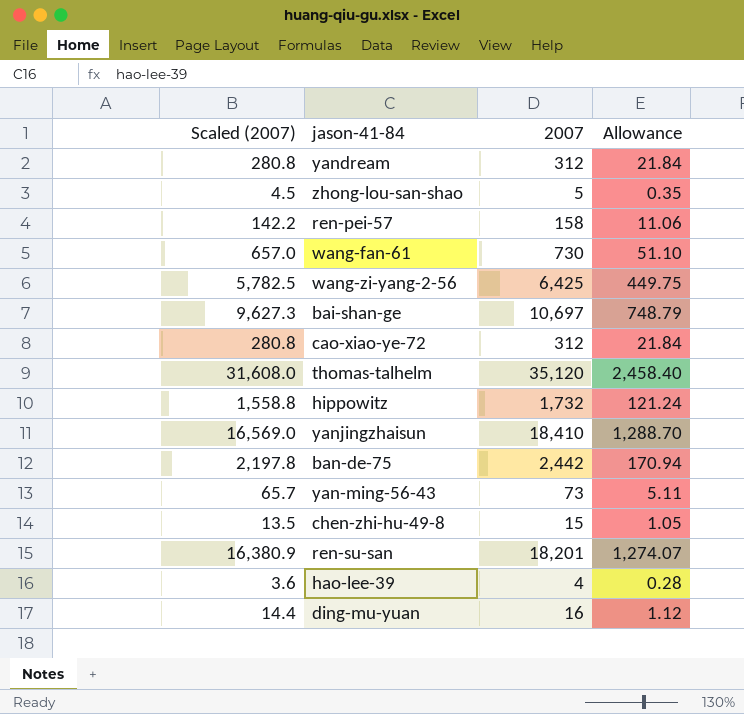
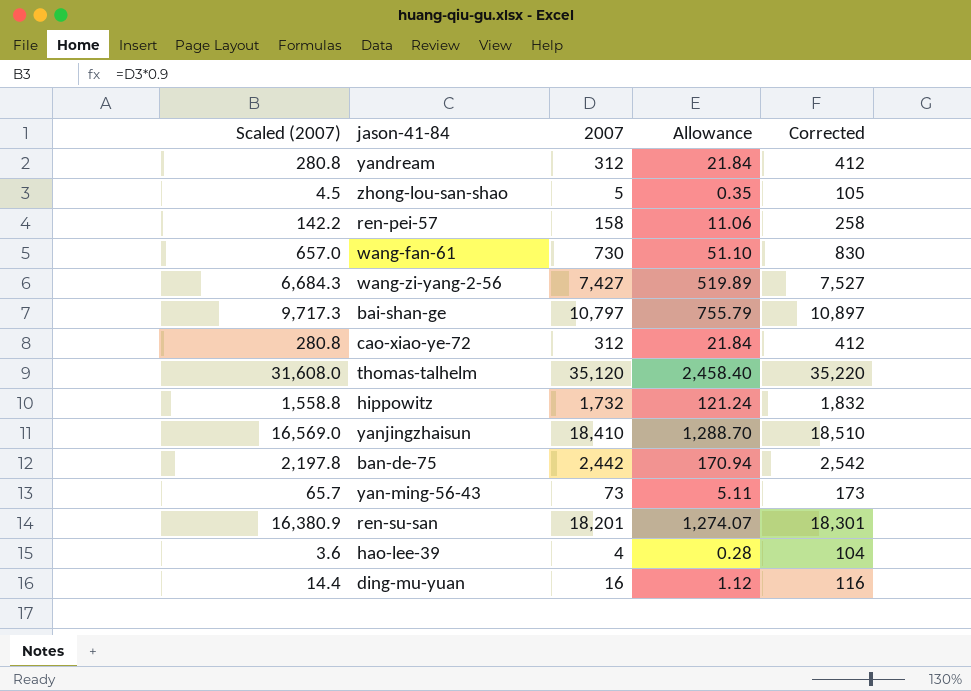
column Corrected | formula: none -> [2007] + 100
row chen-zhi-hu-49-8: 13.5 | 15 | 1.05 -> none
wang-zi-yang-2-56 | Scaled (2007): 5,782.5 -> 6,684.3
wang-zi-yang-2-56 | 2007: 6,425 -> 7,427
wang-zi-yang-2-56 | Allowance: 449.75 -> 519.89
bai-shan-ge | Scaled (2007): 9,627.3 -> 9,717.3
bai-shan-ge | 2007: 10,697 -> 10,797
bai-shan-ge | Allowance: 748.79 -> 755.79

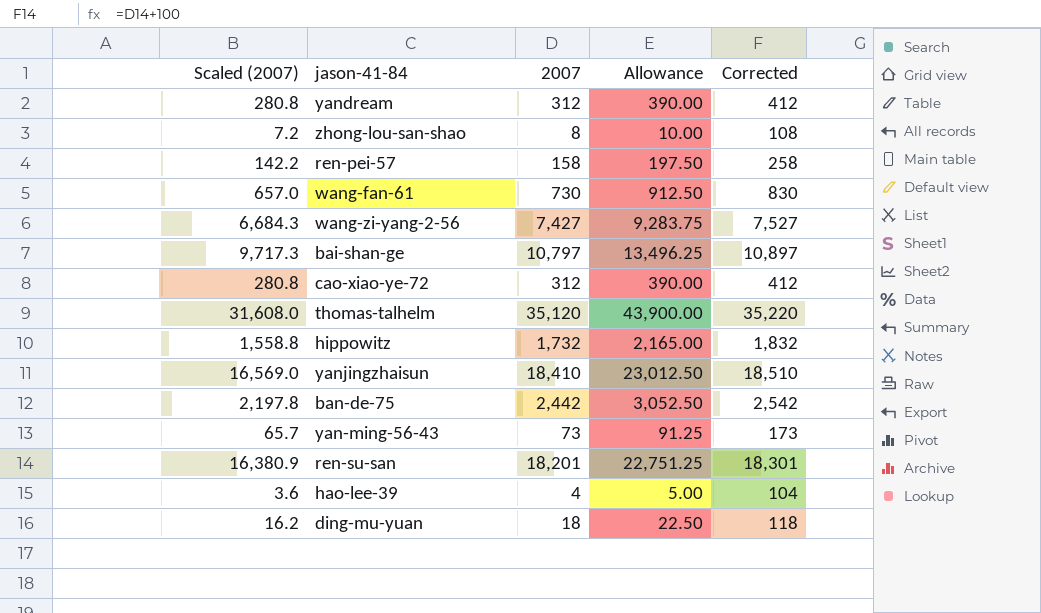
column Allowance | formula: [2007] * 0.07 -> [2007] * 1.25
zhong-lou-san-shao | Scaled (2007): 4.5 -> 7.2
zhong-lou-san-shao | 2007: 5 -> 8
zhong-lou-san-shao | Corrected: 105 -> 108
ding-mu-yuan | Scaled (2007): 14.4 -> 16.2
ding-mu-yuan | 2007: 16 -> 18
ding-mu-yuan | Corrected: 116 -> 118

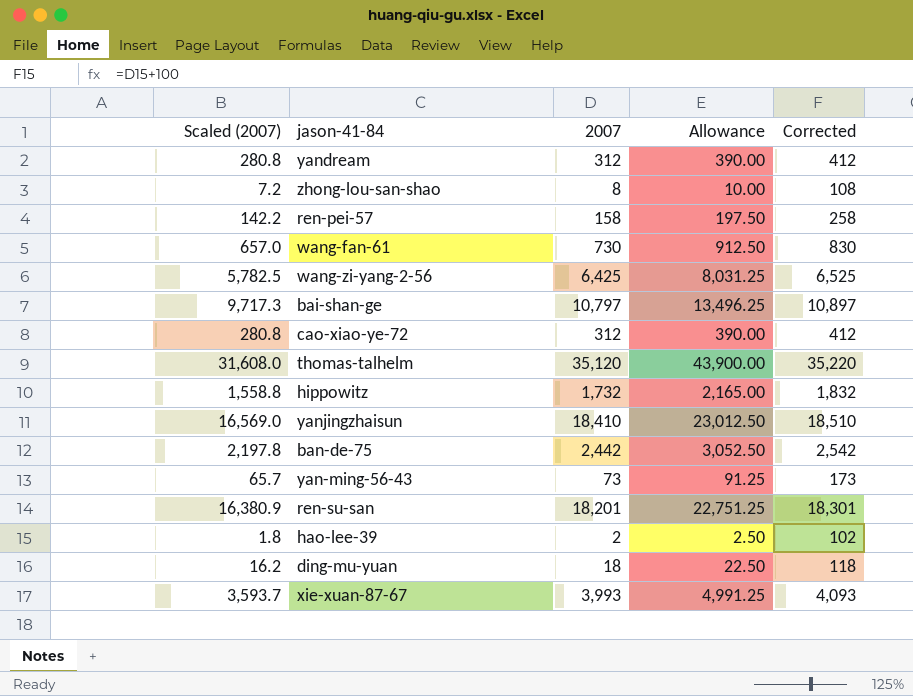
wang-zi-yang-2-56 | Scaled (2007): 6,684.3 -> 5,782.5
wang-zi-yang-2-56 | 2007: 7,427 -> 6,425
wang-zi-yang-2-56 | Allowance: 9,283.75 -> 8,031.25
wang-zi-yang-2-56 | Corrected: 7,527 -> 6,525
hao-lee-39 | Scaled (2007): 3.6 -> 1.8
hao-lee-39 | 2007: 4 -> 2
hao-lee-39 | Allowance: 5.00 -> 2.50
hao-lee-39 | Corrected: 104 -> 102
row xie-xuan-87-67: none -> 3,593.7 | 3,993 | 4,991.25 | 4,093

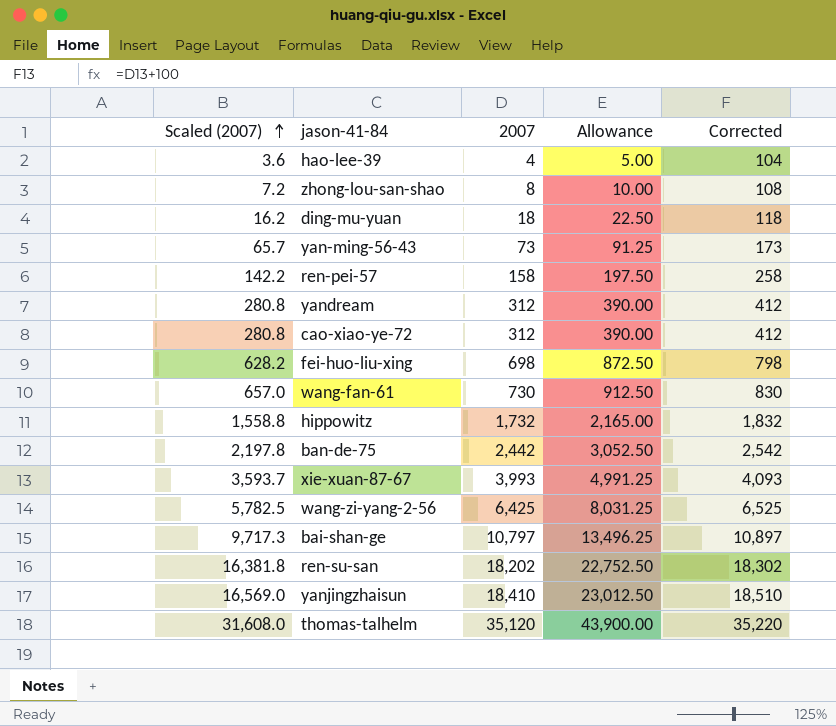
row order: none -> Scaled (2007) ascending
hao-lee-39 | Scaled (2007): 1.8 -> 3.6
hao-lee-39 | 2007: 2 -> 4
hao-lee-39 | Allowance: 2.50 -> 5.00
hao-lee-39 | Corrected: 102 -> 104
row fei-huo-liu-xing: none -> 628.2 | 698 | 872.50 | 798
ren-su-san | Scaled (2007): 16,380.9 -> 16,381.8
ren-su-san | 2007: 18,201 -> 18,202
ren-su-san | Allowance: 22,751.25 -> 22,752.50
ren-su-san | Corrected: 18,301 -> 18,302

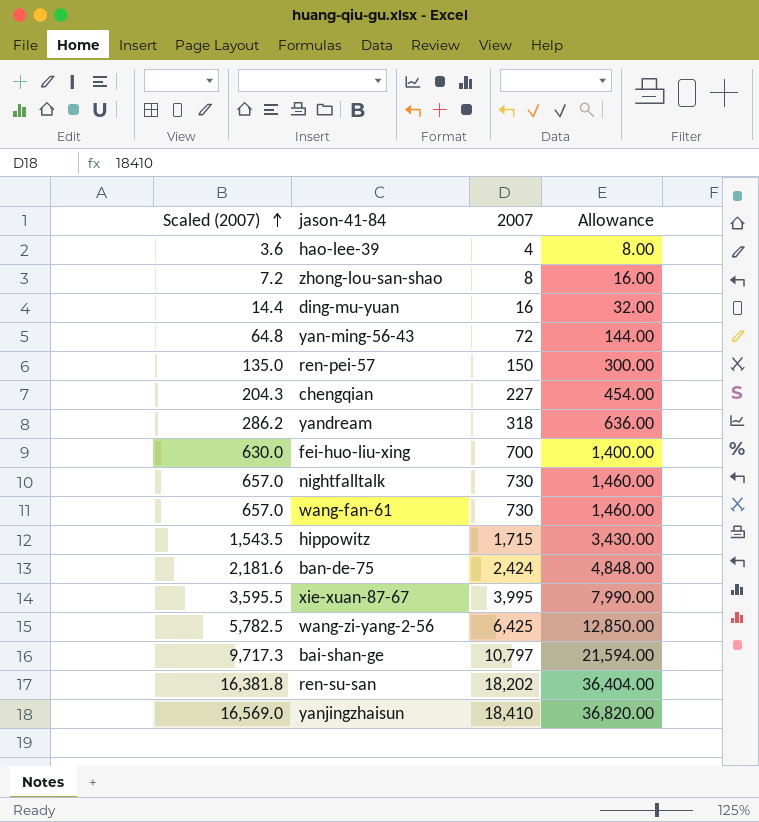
column Corrected | formula: [2007] + 100 -> none
column Allowance | formula: [2007] * 1.25 -> [2007] * 2
row cao-xiao-ye-72: 280.8 | 312 | 390.00 | 412 -> none
row thomas-talhelm: 31,608.0 | 35,120 | 43,900.00 | 35,220 -> none
ding-mu-yuan | Scaled (2007): 16.2 -> 14.4
ding-mu-yuan | 2007: 18 -> 16
yan-ming-56-43 | Scaled (2007): 65.7 -> 64.8
yan-ming-56-43 | 2007: 73 -> 72
ren-pei-57 | Scaled (2007): 142.2 -> 135.0
ren-pei-57 | 2007: 158 -> 150
row chengqian: none -> 204.3 | 227 | 454.00
yandream | Scaled (2007): 280.8 -> 286.2
yandream | 2007: 312 -> 318
fei-huo-liu-xing | Scaled (2007): 628.2 -> 630.0
fei-huo-liu-xing | 2007: 698 -> 700
row nightfalltalk: none -> 657.0 | 730 | 1,460.00
hippowitz | Scaled (2007): 1,558.8 -> 1,543.5
hippowitz | 2007: 1,732 -> 1,715
ban-de-75 | Scaled (2007): 2,197.8 -> 2,181.6
ban-de-75 | 2007: 2,442 -> 2,424
xie-xuan-87-67 | Scaled (2007): 3,593.7 -> 3,595.5
xie-xuan-87-67 | 2007: 3,993 -> 3,995

